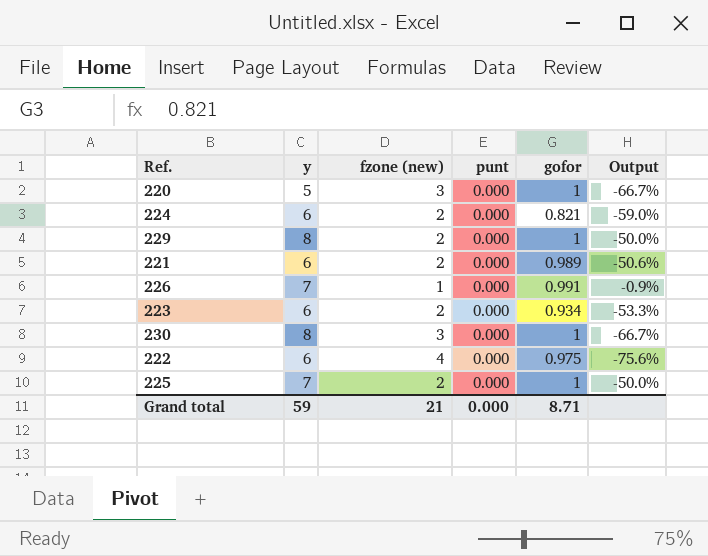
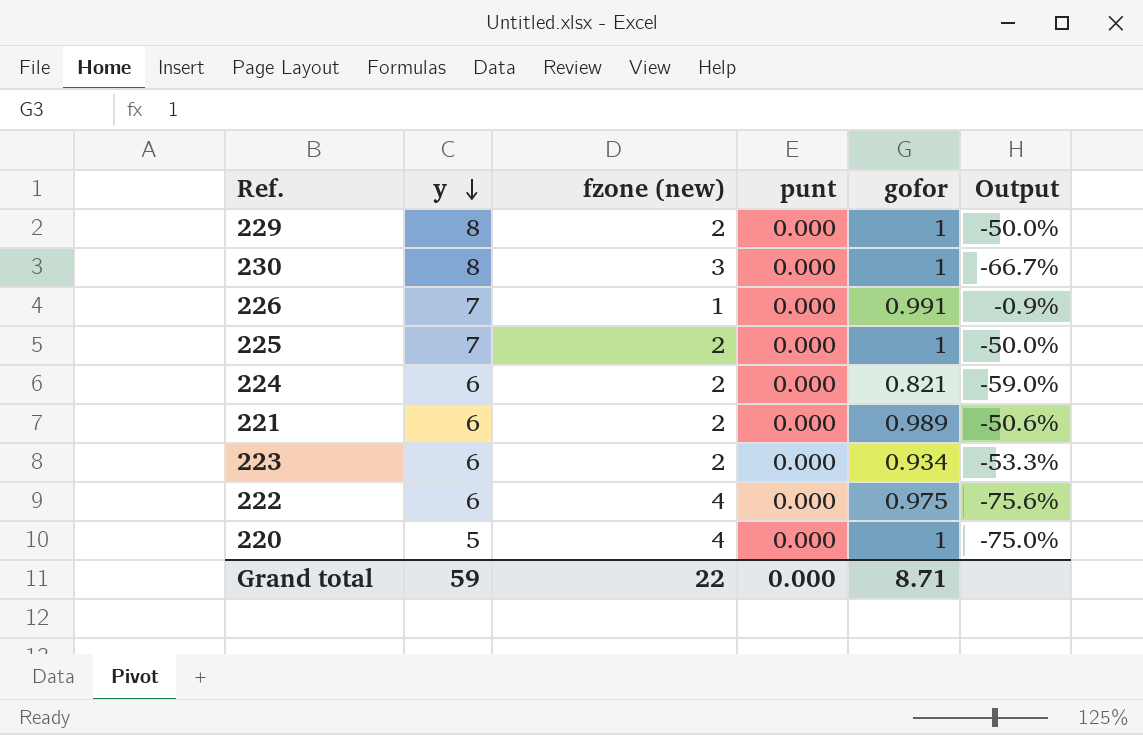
row order: none -> y descending
220 | fzone (new): 3 -> 4
220 | Output: -66.7% -> -75.0%
Grand total | fzone (new): 21 -> 22

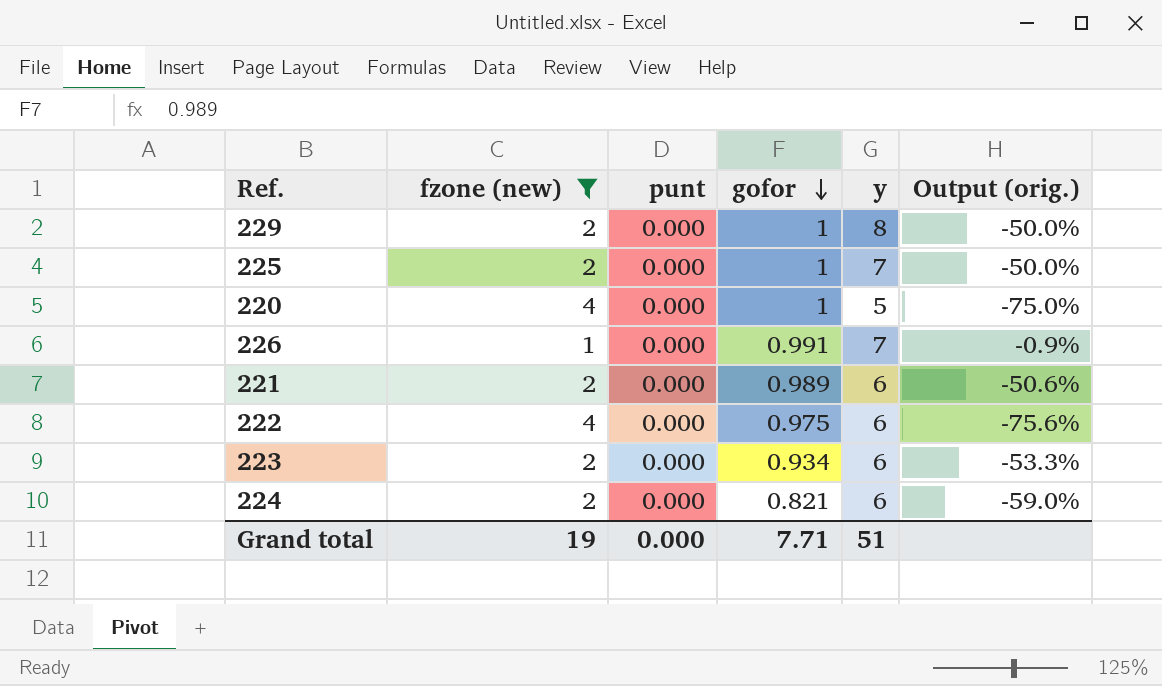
filter: none -> fzone (new) != 3
row order: y descending -> gofor descending
column y | position: 2 -> 5
column name: Output -> Output (orig.)
Grand total | fzone (new): 22 -> 19
Grand total | gofor: 8.71 -> 7.71
Grand total | y: 59 -> 51

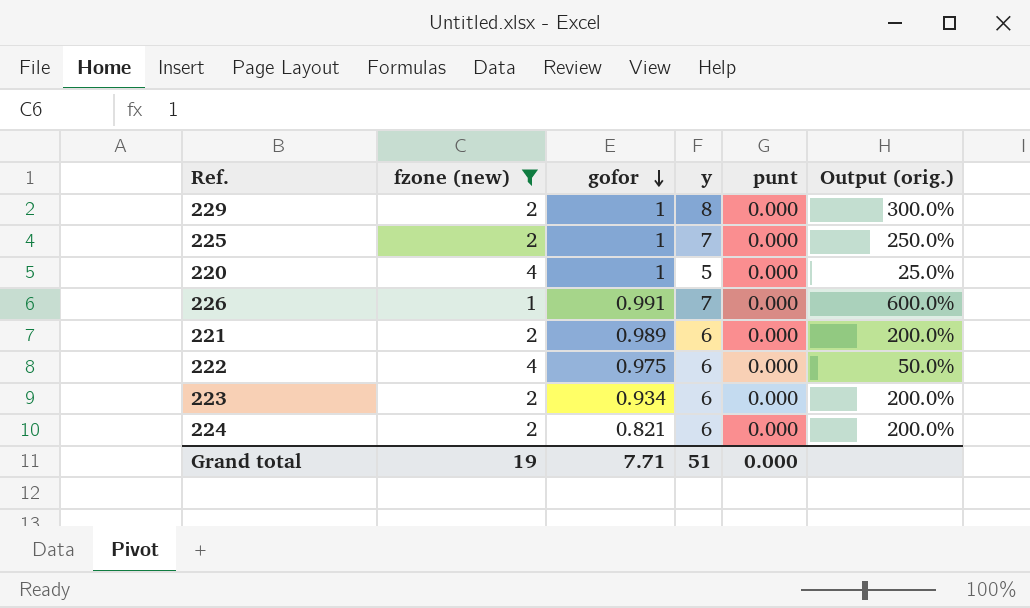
column punt | position: 3 -> 5
column Output (orig.) | formula: ([gofor] - [fzone (new)]) / [fzone (new)] -> ([y] - [fzone (new)]) / [fzone (new)]

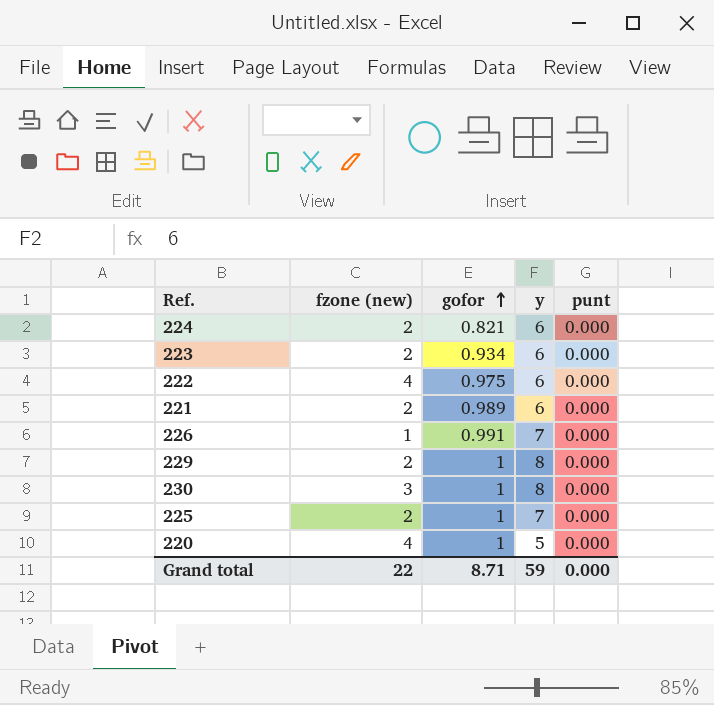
filter: fzone (new) != 3 -> none
row order: gofor descending -> gofor ascending
column Output (orig.) | formula: ([y] - [fzone (new)]) / [fzone (new)] -> none
Grand total | fzone (new): 19 -> 22
Grand total | gofor: 7.71 -> 8.71
Grand total | y: 51 -> 59

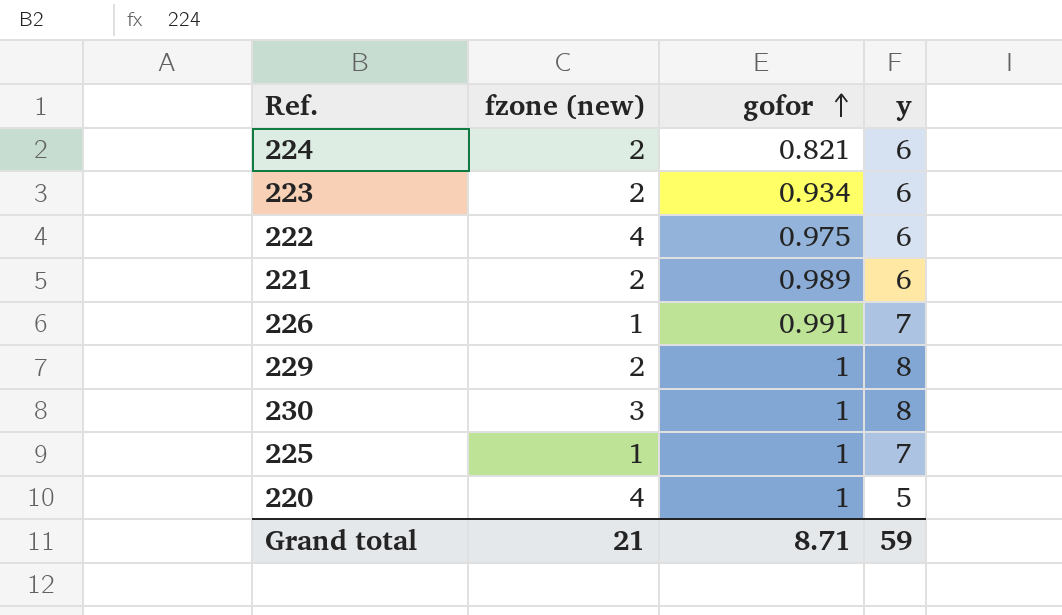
column punt | position: 5 -> none
225 | fzone (new): 2 -> 1
Grand total | fzone (new): 22 -> 21

